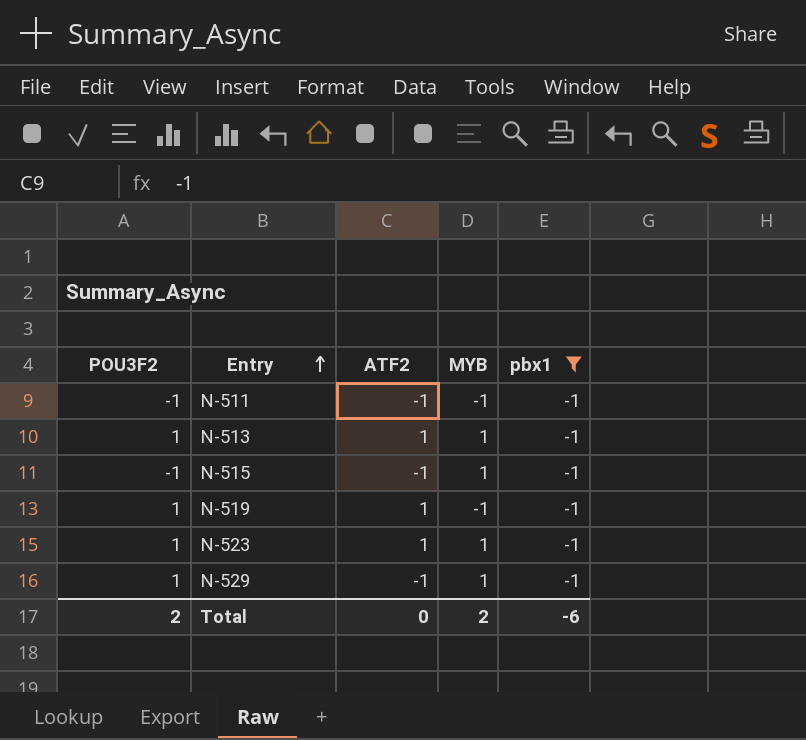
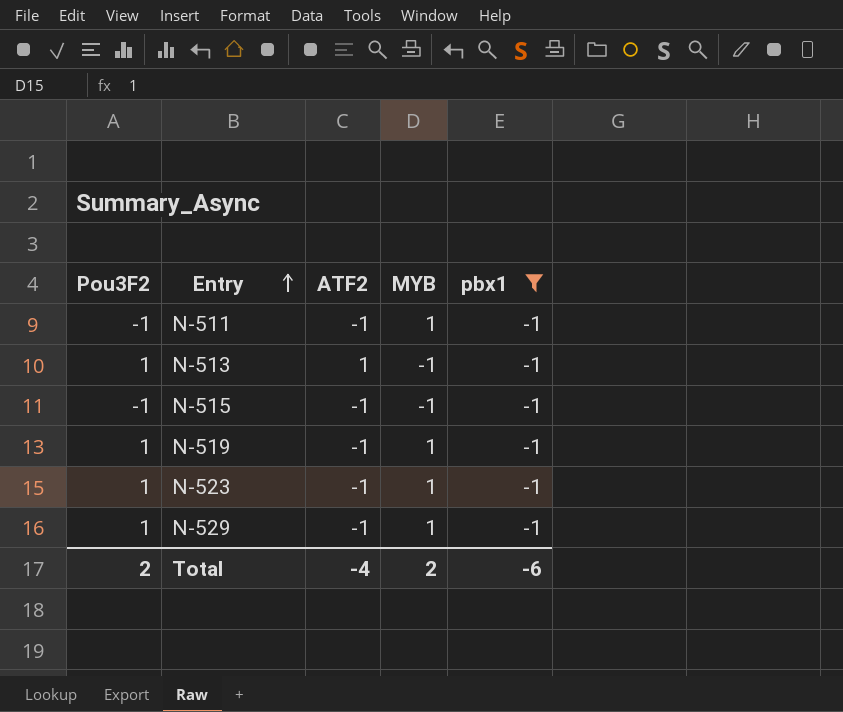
column name: POU3F2 -> Pou3F2
N-511 | MYB: -1 -> 1
N-513 | MYB: 1 -> -1
N-515 | MYB: 1 -> -1
N-519 | ATF2: 1 -> -1
N-519 | MYB: -1 -> 1
N-523 | ATF2: 1 -> -1
Total | ATF2: 0 -> -4

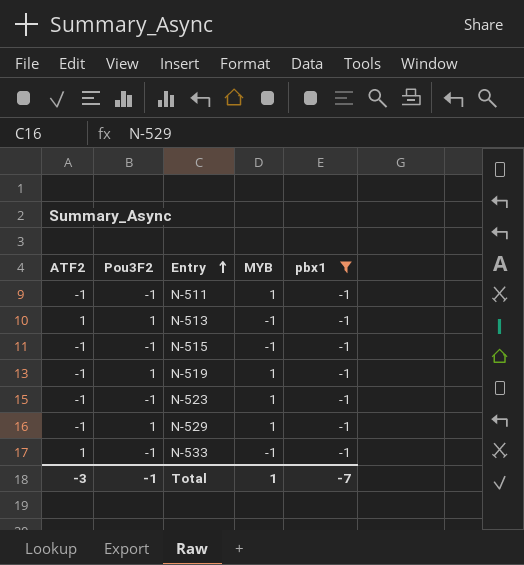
column ATF2 | position: 3 -> 1
N-523 | Pou3F2: 1 -> -1
row N-533: none -> 1 | -1 | -1 | -1
Total | ATF2: -4 -> -3
Total | Pou3F2: 2 -> -1
Total | MYB: 2 -> 1
Total | pbx1: -6 -> -7

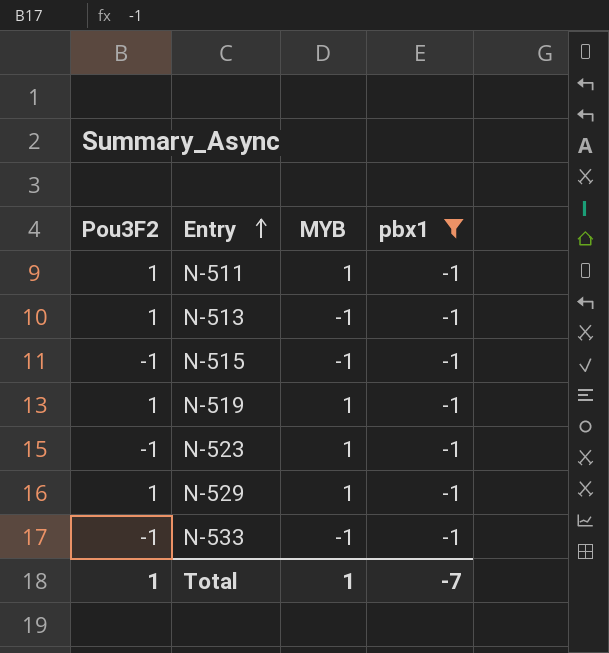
column ATF2 | position: 1 -> none
N-511 | Pou3F2: -1 -> 1
Total | Pou3F2: -1 -> 1

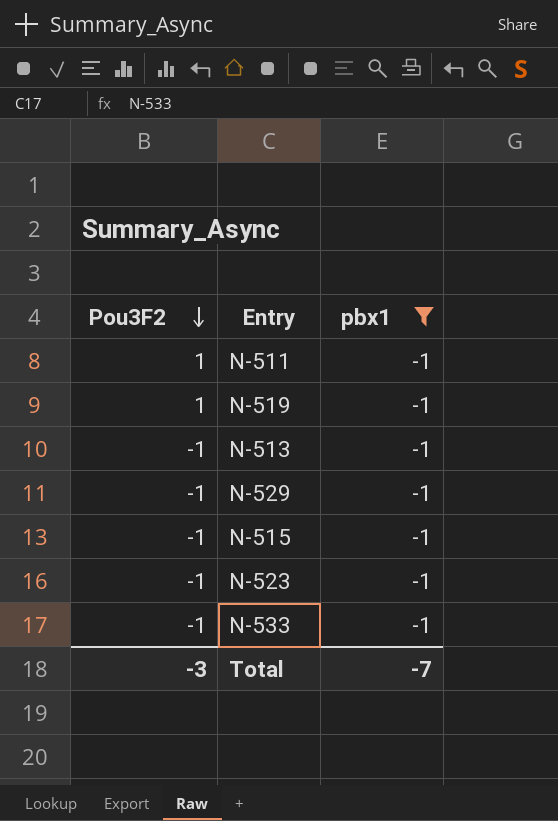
row order: Entry ascending -> Pou3F2 descending
column MYB | position: 3 -> none
N-513 | Pou3F2: 1 -> -1
N-529 | Pou3F2: 1 -> -1
Total | Pou3F2: 1 -> -3

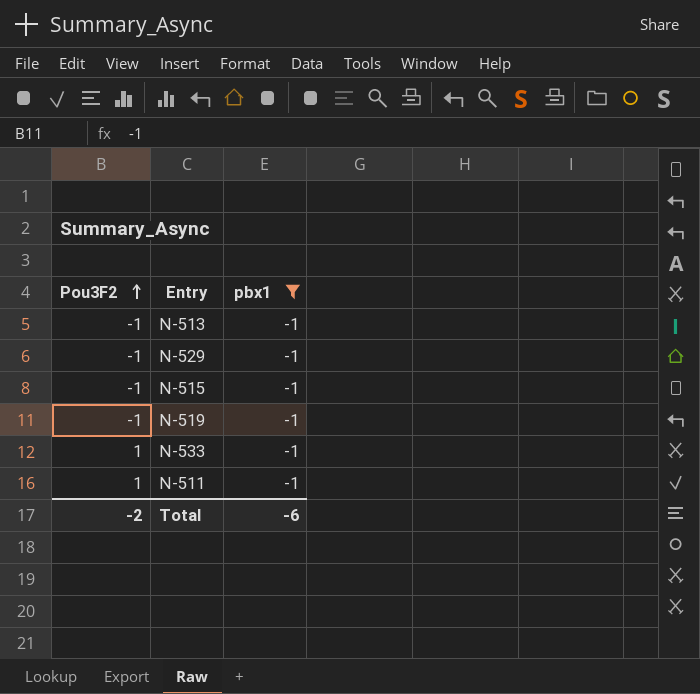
row order: Pou3F2 descending -> Pou3F2 ascending
row N-523: -1 | -1 -> none
N-519 | Pou3F2: 1 -> -1
N-533 | Pou3F2: -1 -> 1
Total | Pou3F2: -3 -> -2
Total | pbx1: -7 -> -6

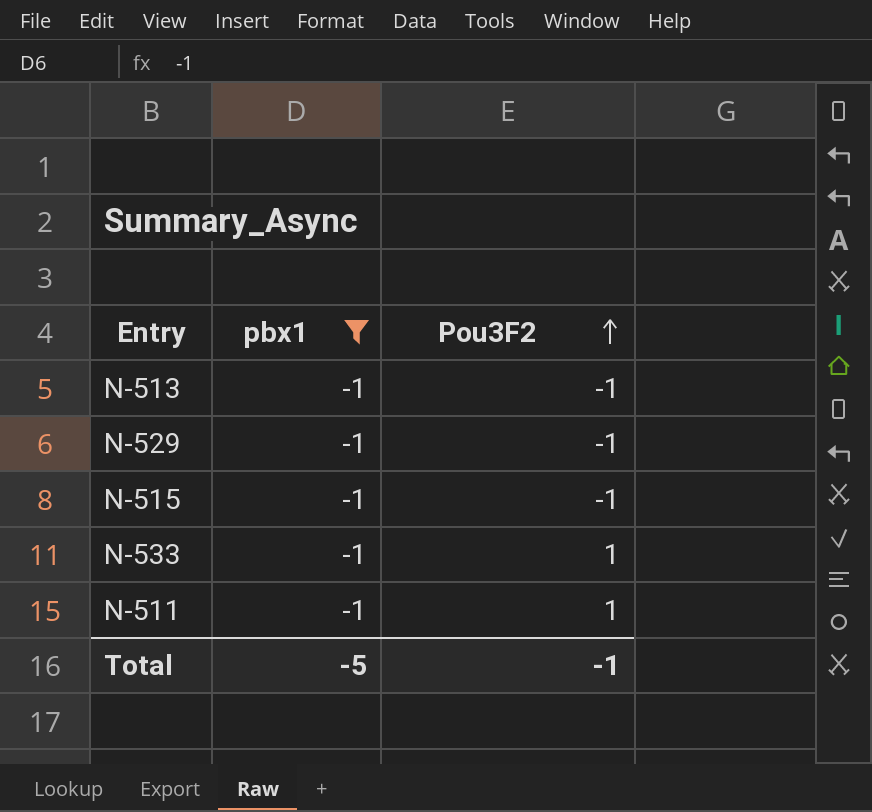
column Pou3F2 | position: 1 -> 3
row N-519: -1 | -1 -> none
Total | pbx1: -6 -> -5
Total | Pou3F2: -2 -> -1

